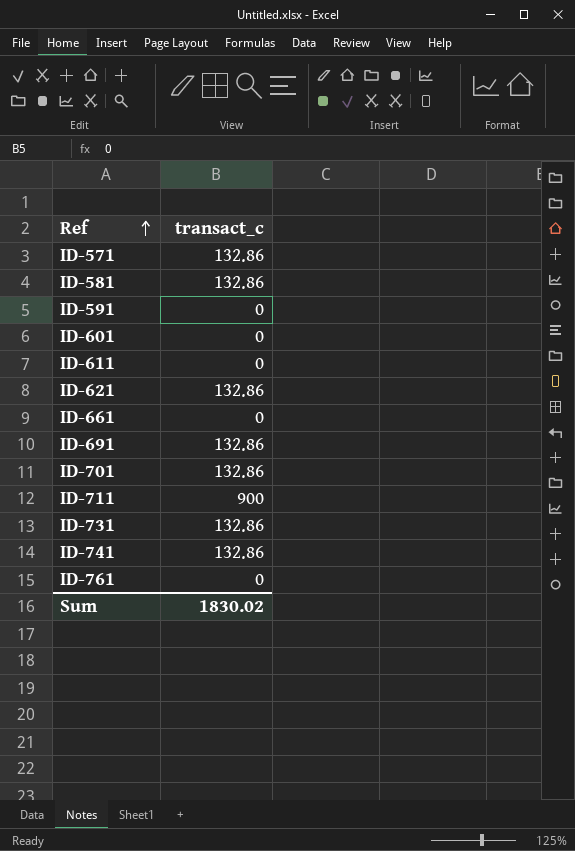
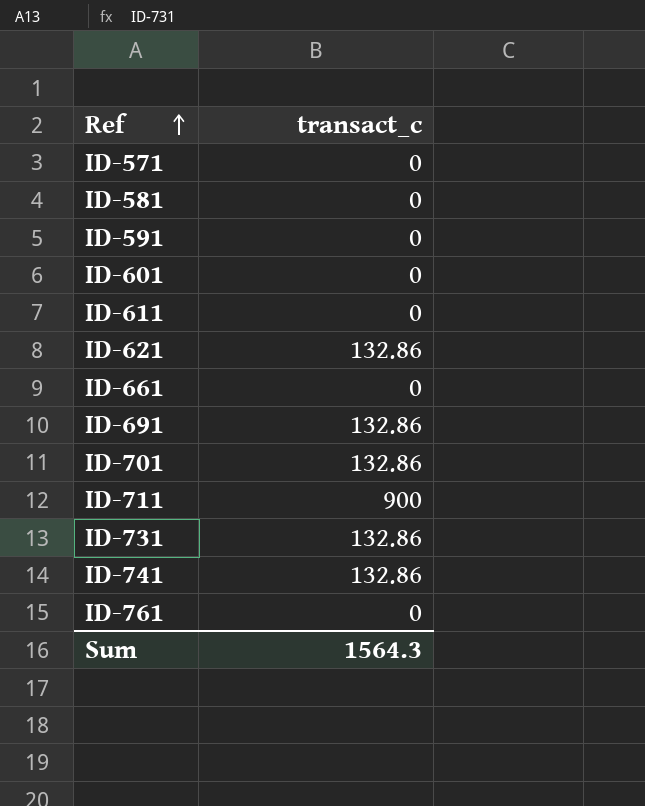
ID-571 | transact_c: 132.86 -> 0
ID-581 | transact_c: 132.86 -> 0
Sum | transact_c: 1830.02 -> 1564.3

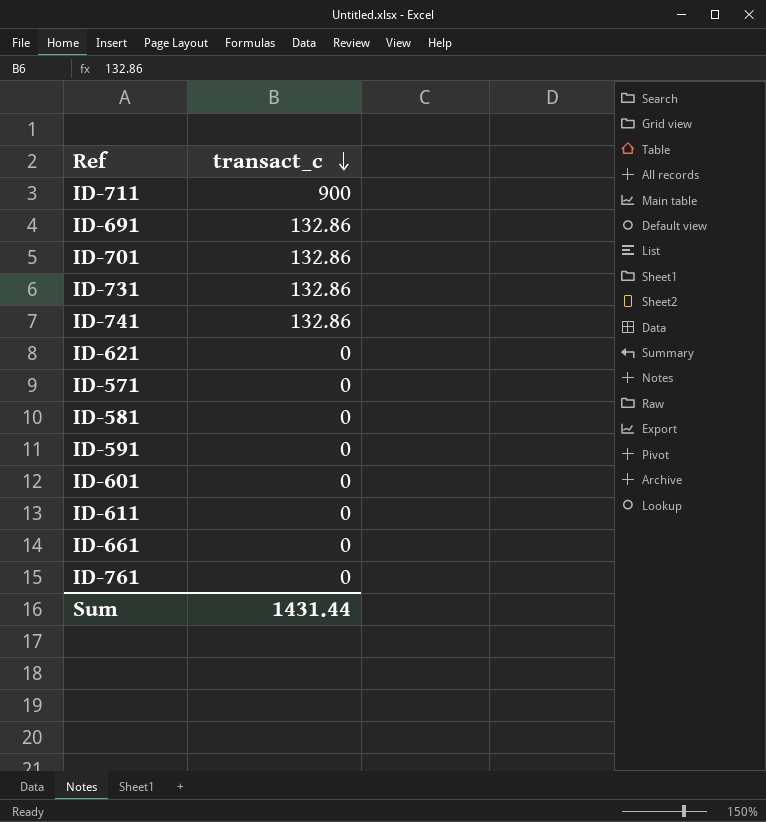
row order: Ref ascending -> transact_c descending
ID-621 | transact_c: 132.86 -> 0
Sum | transact_c: 1564.3 -> 1431.44

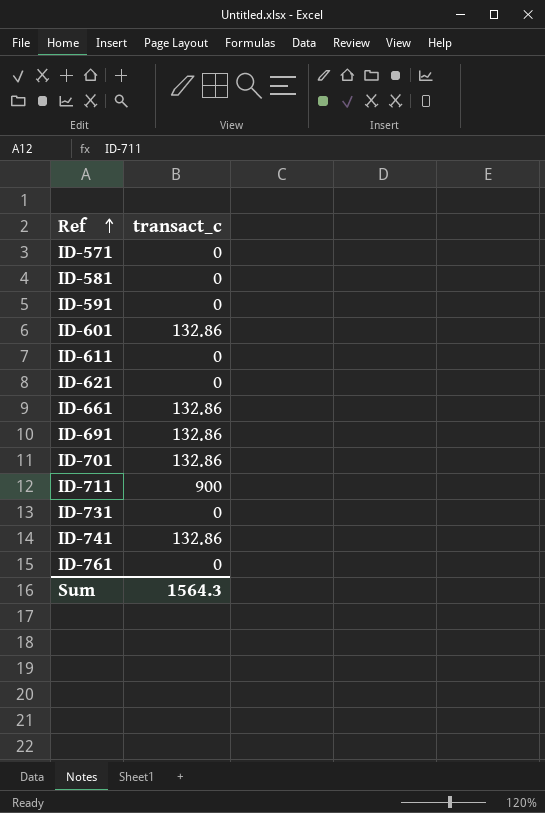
row order: transact_c descending -> Ref ascending
ID-601 | transact_c: 0 -> 132.86
ID-661 | transact_c: 0 -> 132.86
ID-731 | transact_c: 132.86 -> 0
Sum | transact_c: 1431.44 -> 1564.3

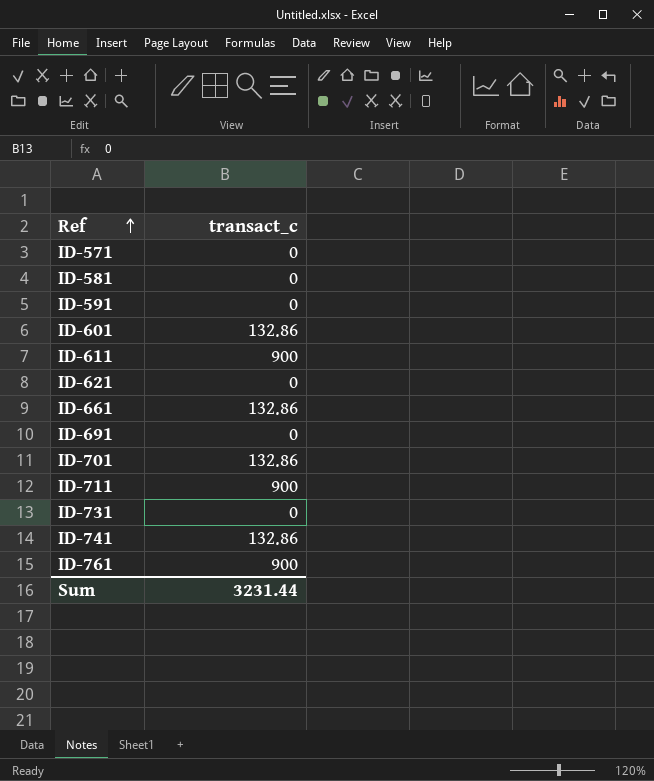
ID-611 | transact_c: 0 -> 900
ID-691 | transact_c: 132.86 -> 0
ID-761 | transact_c: 0 -> 900
Sum | transact_c: 1564.3 -> 3231.44

